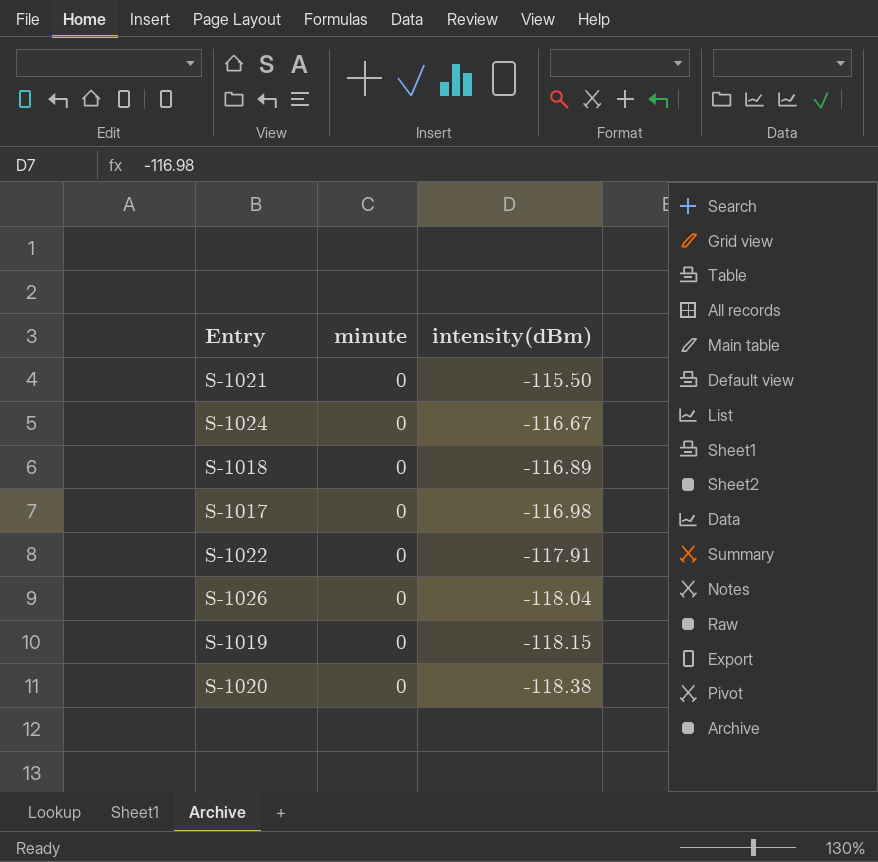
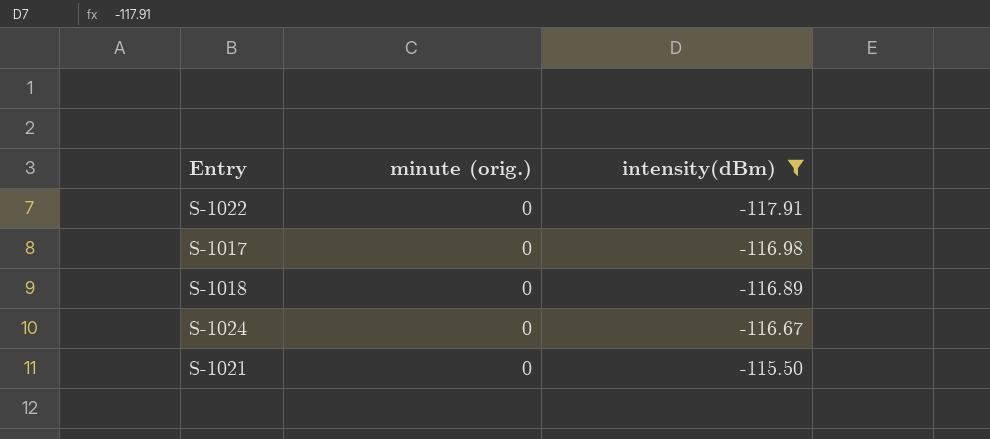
filter: none -> intensity(dBm) >= -117.91
row order: intensity(dBm) descending -> intensity(dBm) ascending
column name: minute -> minute (orig.)

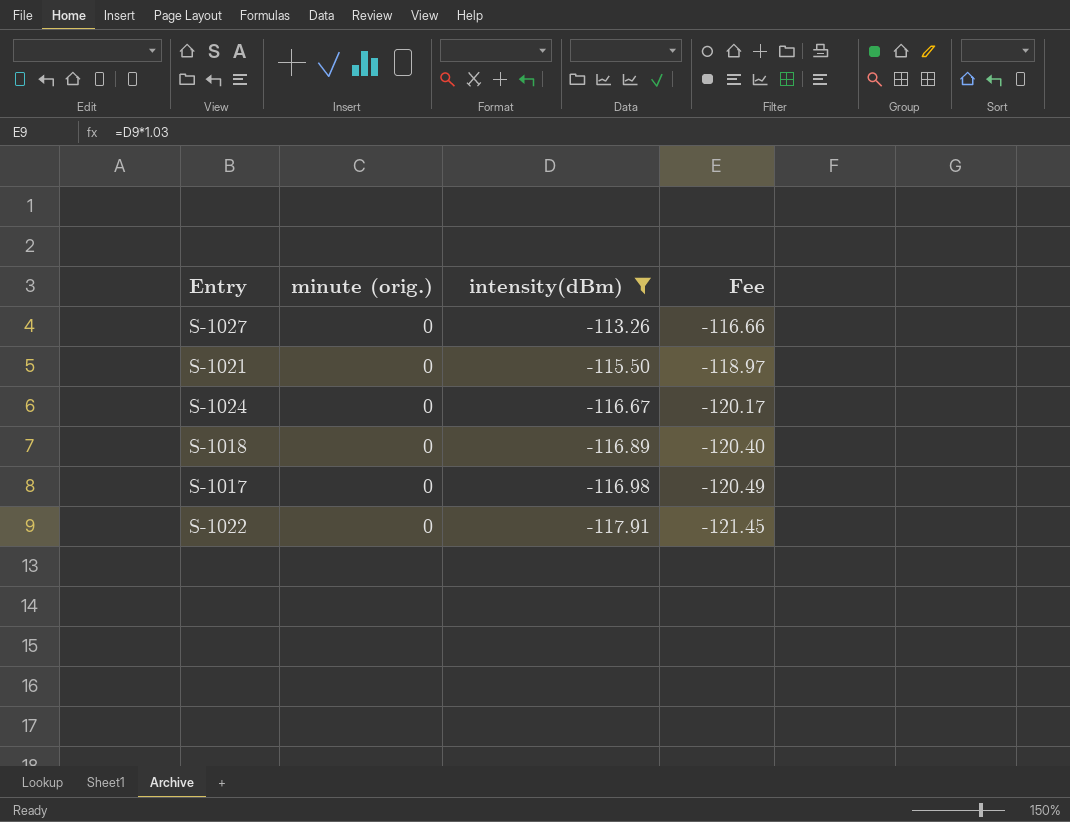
row order: intensity(dBm) ascending -> intensity(dBm) descending
column Fee | formula: none -> [intensity(dBm)] * 1.03
row S-1027: none -> 0 | -113.26 | -116.66

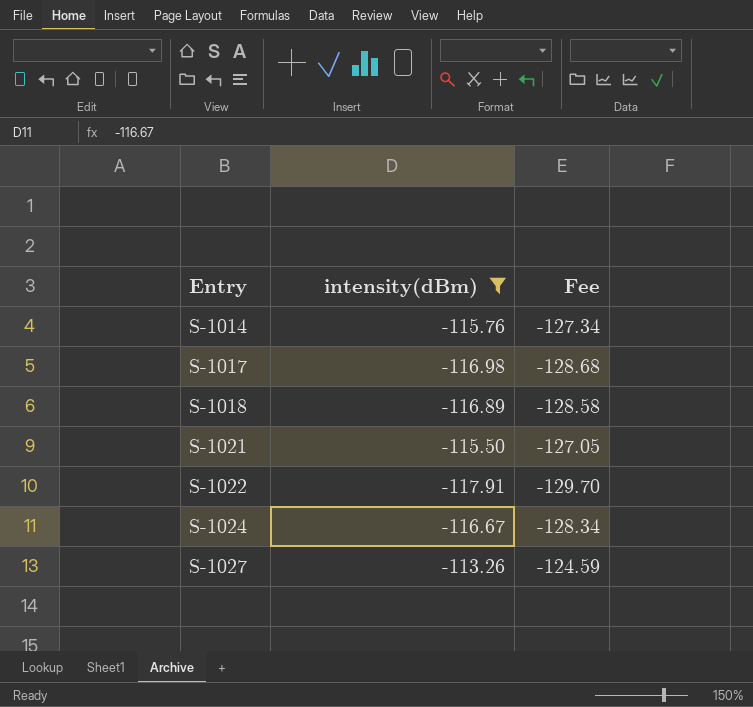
row order: intensity(dBm) descending -> Entry ascending
column minute (orig.) | position: 2 -> none
column Fee | formula: [intensity(dBm)] * 1.03 -> [intensity(dBm)] * 1.1
row S-1014: none -> -115.76 | -127.34

